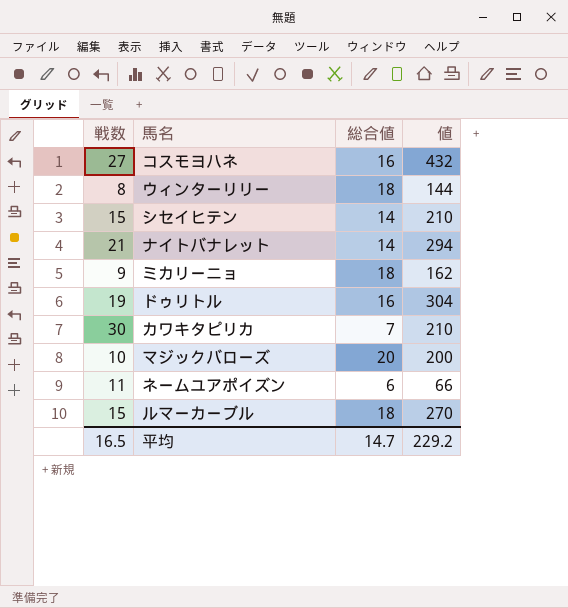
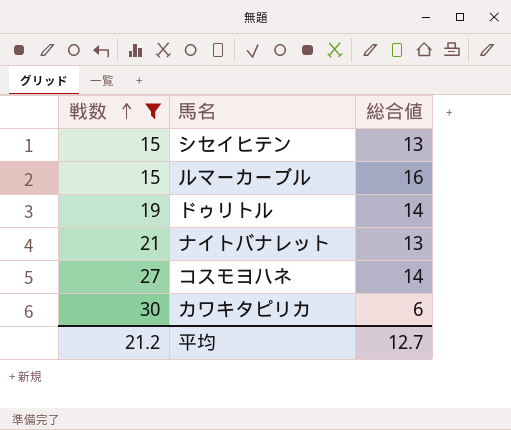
filter: none -> 戦数 >= 15
row order: none -> 戦数 ascending
column 値 | formula: [戦数] * [総合値] -> none
シセイヒテン | 総合値: 14 -> 13
ルマーカーブル | 総合値: 18 -> 16
ドゥリトル | 総合値: 16 -> 14
ナイトバナレット | 総合値: 14 -> 13
コスモヨハネ | 総合値: 16 -> 14
カワキタピリカ | 総合値: 7 -> 6
平均 | 戦数: 16.5 -> 21.2
平均 | 総合値: 14.7 -> 12.7

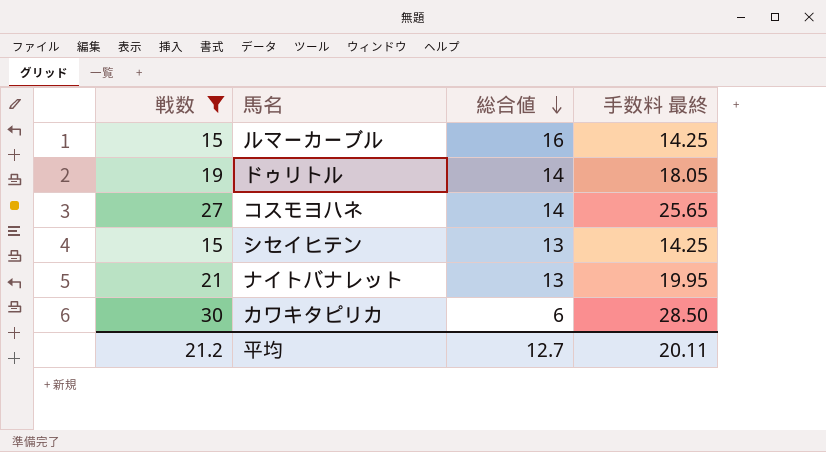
row order: 戦数 ascending -> 総合値 descending
column 手数料 最終 | formula: none -> [戦数] * 0.95

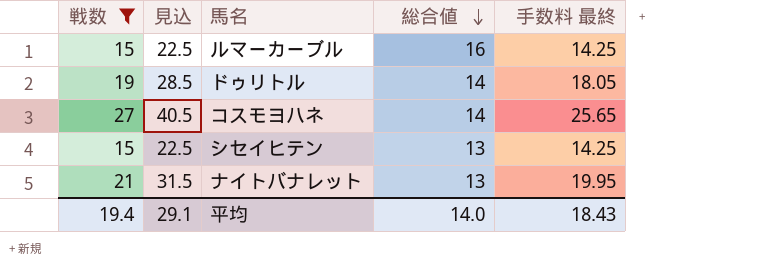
column 見込 | formula: none -> [戦数] * 1.5
row カワキタピリカ: 30 | 6 | 28.50 -> none
平均 | 戦数: 21.2 -> 19.4
平均 | 総合値: 12.7 -> 14.0
平均 | 手数料 最終: 20.11 -> 18.43

